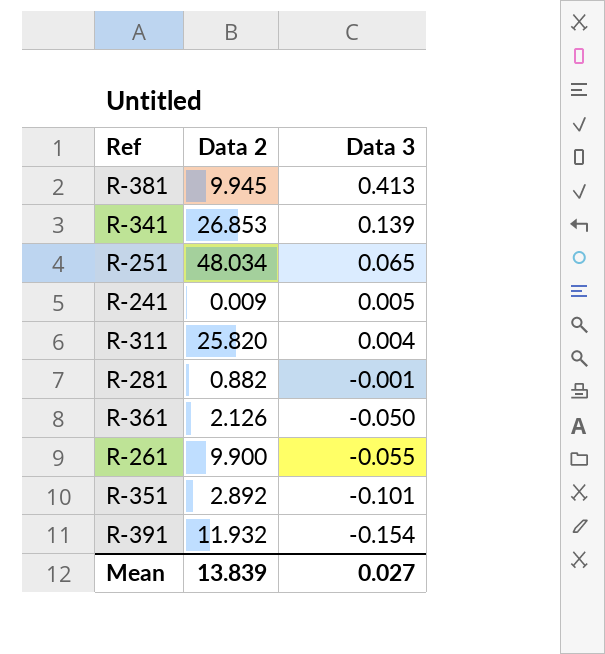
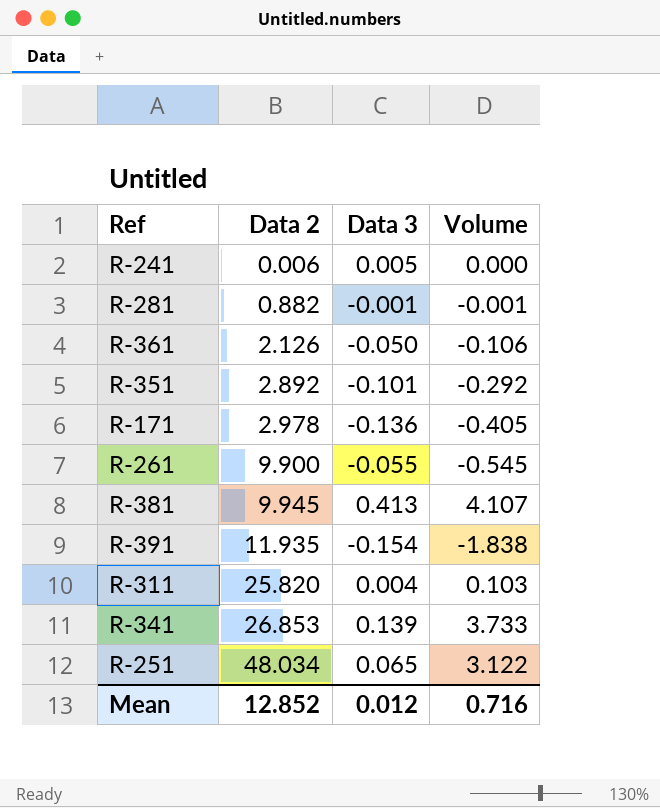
row order: Data 3 descending -> Data 2 ascending
column Volume | formula: none -> [Data 2] * [Data 3]
R-241 | Data 2: 0.009 -> 0.006
row R-171: none -> 2.978 | -0.136 | -0.405
R-391 | Data 2: 11.932 -> 11.935
Mean | Data 2: 13.839 -> 12.852
Mean | Data 3: 0.027 -> 0.012

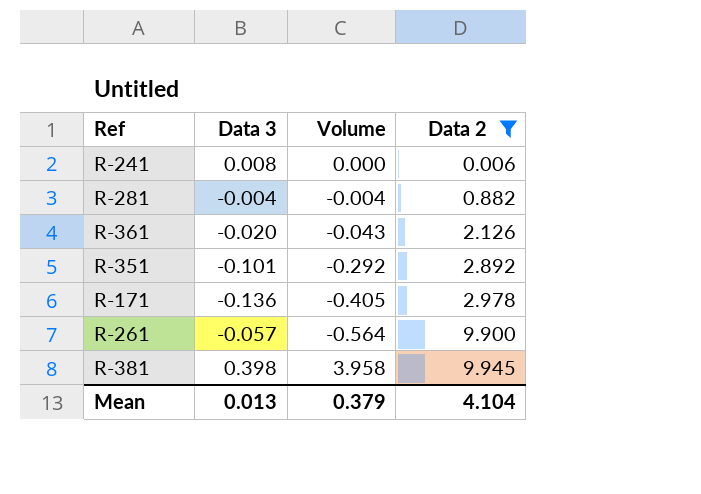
filter: none -> Data 2 <= 9.945
column Data 2 | position: 2 -> 4
R-241 | Data 3: 0.005 -> 0.008
R-281 | Data 3: -0.001 -> -0.004
R-281 | Volume: -0.001 -> -0.004
R-361 | Data 3: -0.050 -> -0.020
R-361 | Volume: -0.106 -> -0.043
R-261 | Data 3: -0.055 -> -0.057
R-261 | Volume: -0.545 -> -0.564
R-381 | Data 3: 0.413 -> 0.398
R-381 | Volume: 4.107 -> 3.958
Mean | Data 3: 0.012 -> 0.013
Mean | Volume: 0.716 -> 0.379
Mean | Data 2: 12.852 -> 4.104

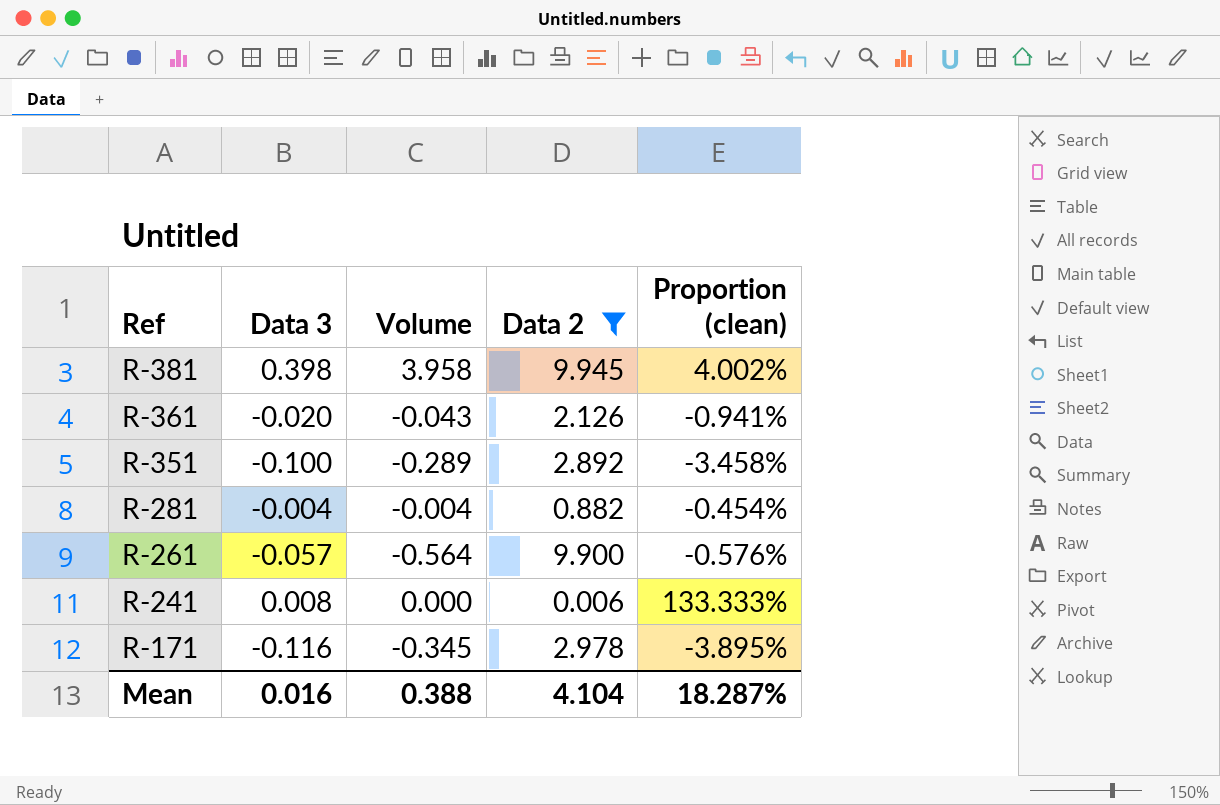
row order: Data 2 ascending -> Ref descending
column Proportion (clean) | formula: none -> [Data 3] / [Data 2]
R-351 | Data 3: -0.101 -> -0.100
R-351 | Volume: -0.292 -> -0.289
R-171 | Data 3: -0.136 -> -0.116
R-171 | Volume: -0.405 -> -0.345
Mean | Data 3: 0.013 -> 0.016
Mean | Volume: 0.379 -> 0.388

